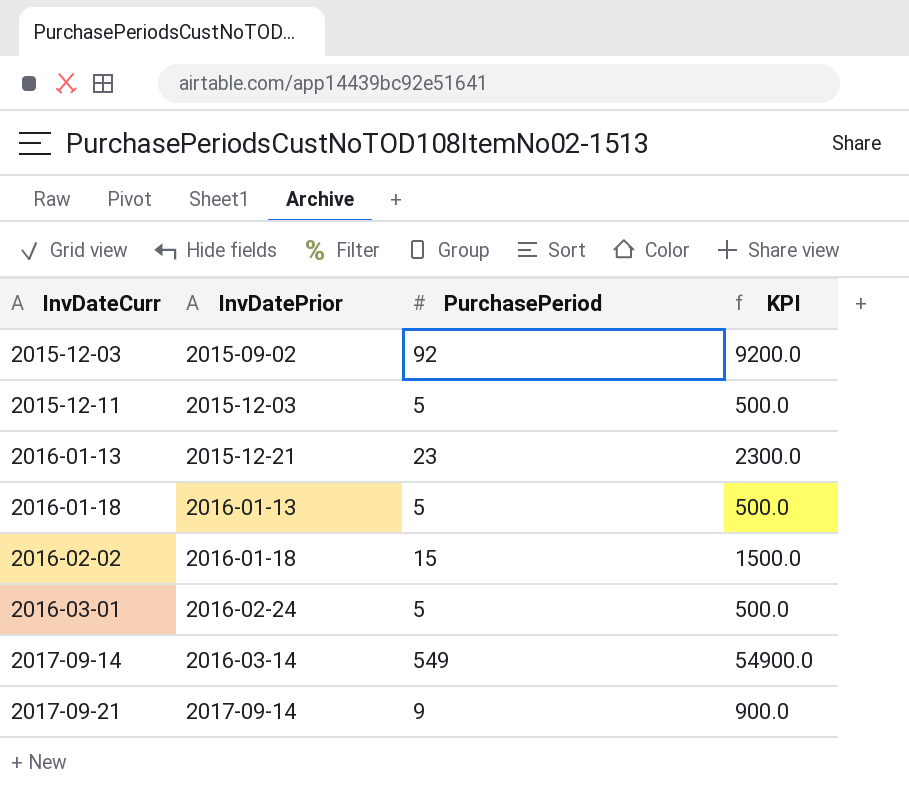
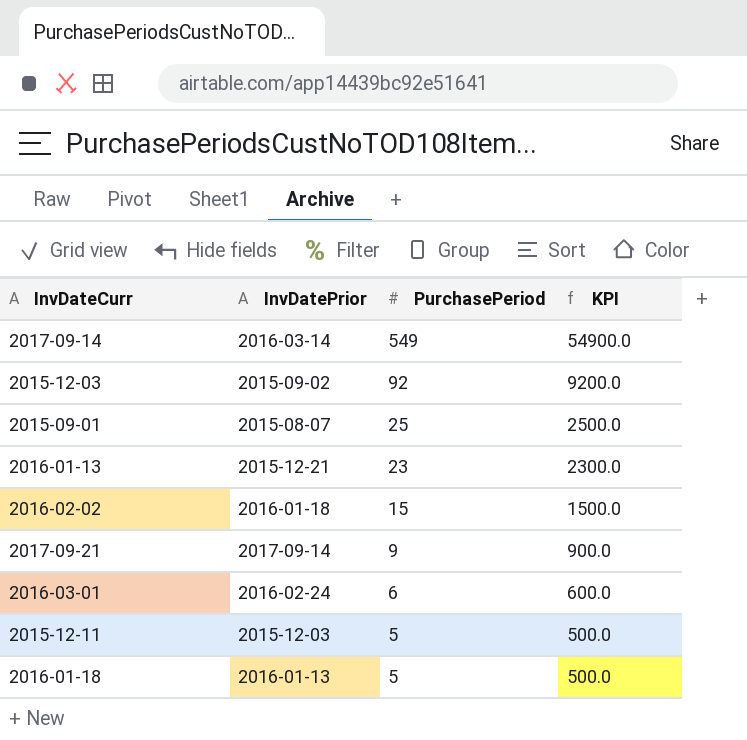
row order: InvDateCurr ascending -> PurchasePeriod descending
row 2015-09-01: none -> 2015-08-07 | 25 | 2500.0
2016-03-01 | PurchasePeriod: 5 -> 6
2016-03-01 | KPI: 500.0 -> 600.0

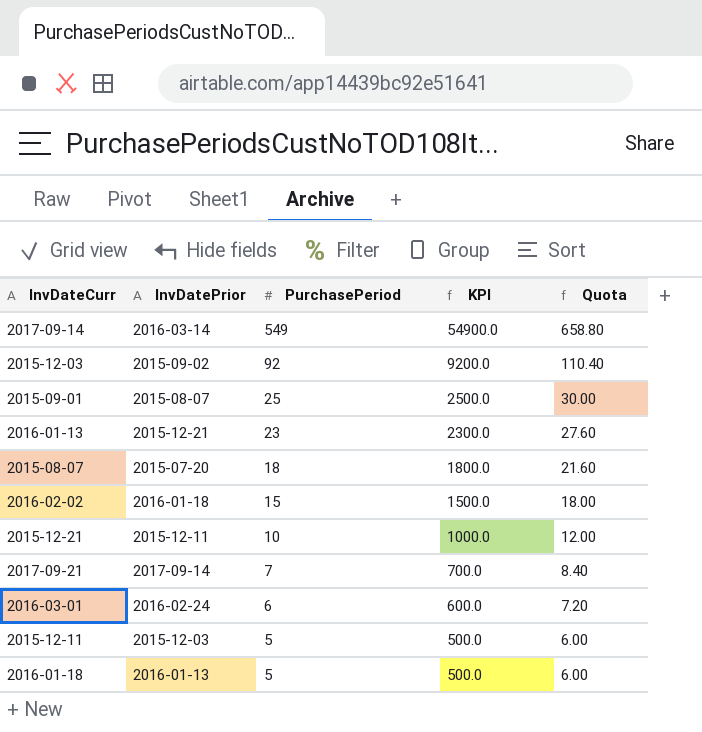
column Quota | formula: none -> [PurchasePeriod] * 1.2
row 2015-08-07: none -> 2015-07-20 | 18 | 1800.0 | 21.60
row 2015-12-21: none -> 2015-12-11 | 10 | 1000.0 | 12.00
2017-09-21 | PurchasePeriod: 9 -> 7
2017-09-21 | KPI: 900.0 -> 700.0

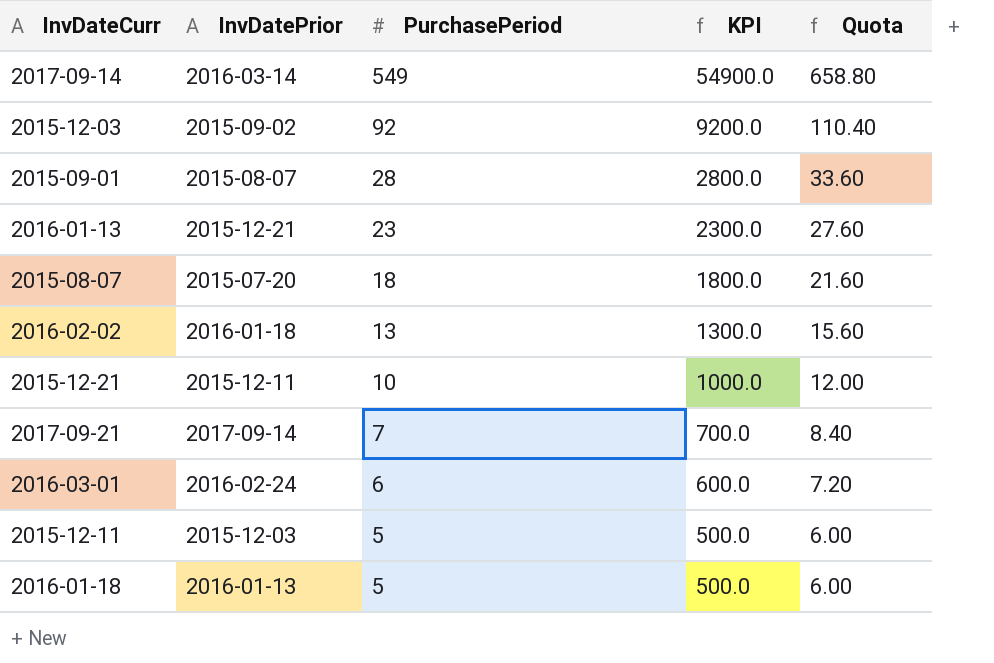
2015-09-01 | PurchasePeriod: 25 -> 28
2015-09-01 | KPI: 2500.0 -> 2800.0
2015-09-01 | Quota: 30.00 -> 33.60
2016-02-02 | PurchasePeriod: 15 -> 13
2016-02-02 | KPI: 1500.0 -> 1300.0
2016-02-02 | Quota: 18.00 -> 15.60

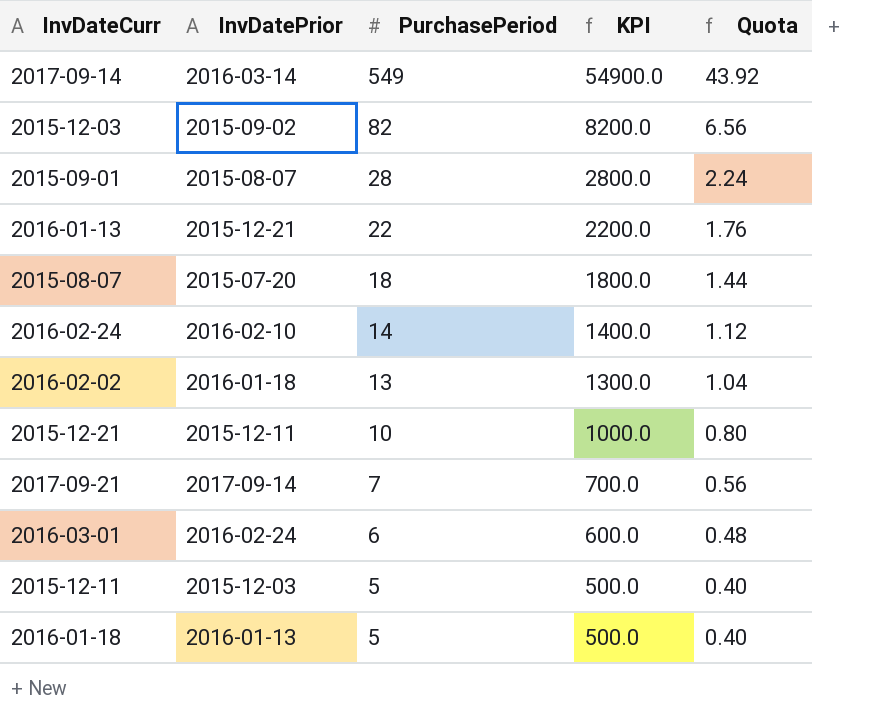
column Quota | formula: [PurchasePeriod] * 1.2 -> [PurchasePeriod] * 0.08
2015-12-03 | PurchasePeriod: 92 -> 82
2015-12-03 | KPI: 9200.0 -> 8200.0
2016-01-13 | PurchasePeriod: 23 -> 22
2016-01-13 | KPI: 2300.0 -> 2200.0
row 2016-02-24: none -> 2016-02-10 | 14 | 1400.0 | 1.12

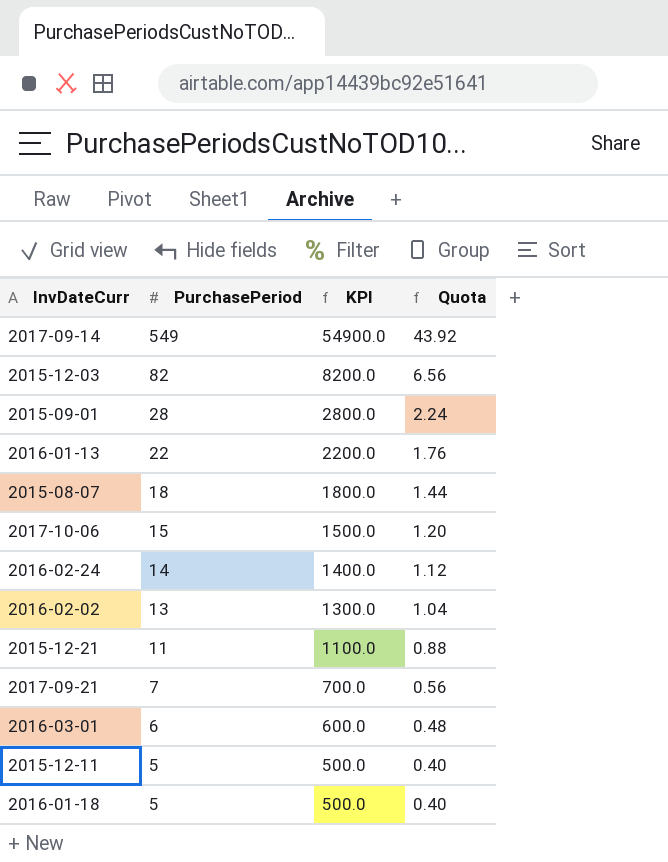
column InvDatePrior | position: 2 -> none
row 2017-10-06: none -> 15 | 1500.0 | 1.20
2015-12-21 | PurchasePeriod: 10 -> 11
2015-12-21 | KPI: 1000.0 -> 1100.0
2015-12-21 | Quota: 0.80 -> 0.88

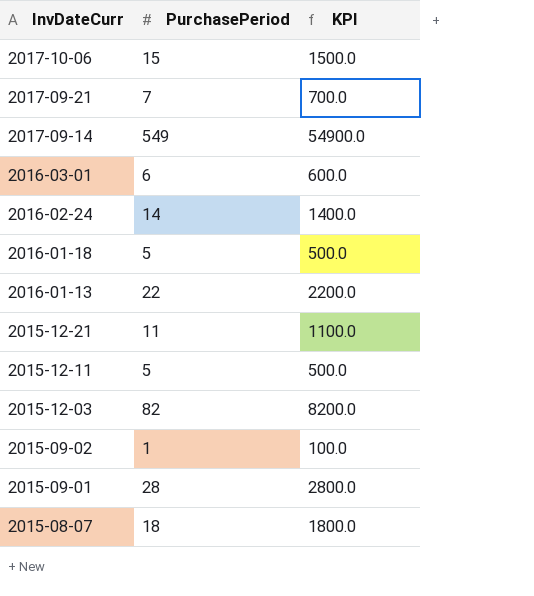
row order: PurchasePeriod descending -> InvDateCurr descending
column Quota | formula: [PurchasePeriod] * 0.08 -> none
row 2016-02-02: 13 | 1300.0 | 1.04 -> none
row 2015-09-02: none -> 1 | 100.0

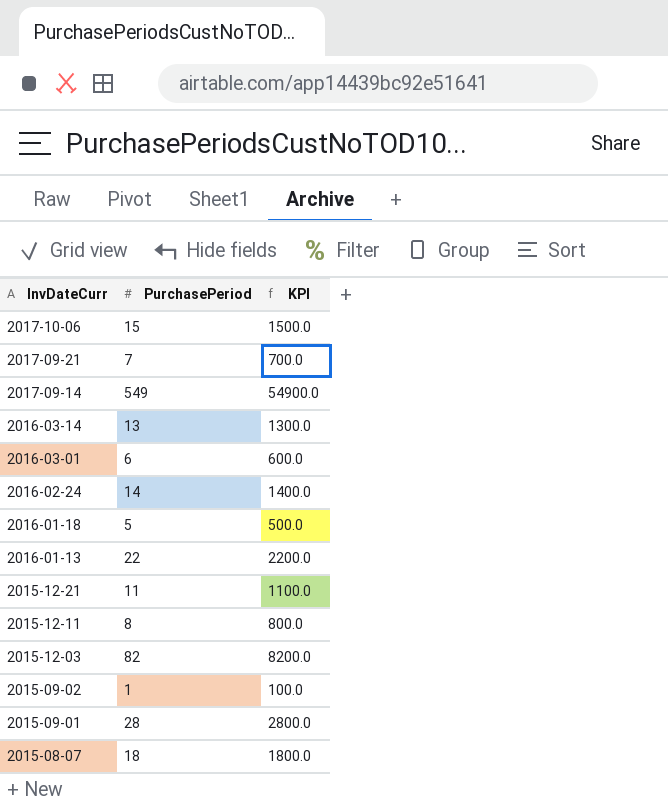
row 2016-03-14: none -> 13 | 1300.0
2015-12-11 | PurchasePeriod: 5 -> 8
2015-12-11 | KPI: 500.0 -> 800.0

